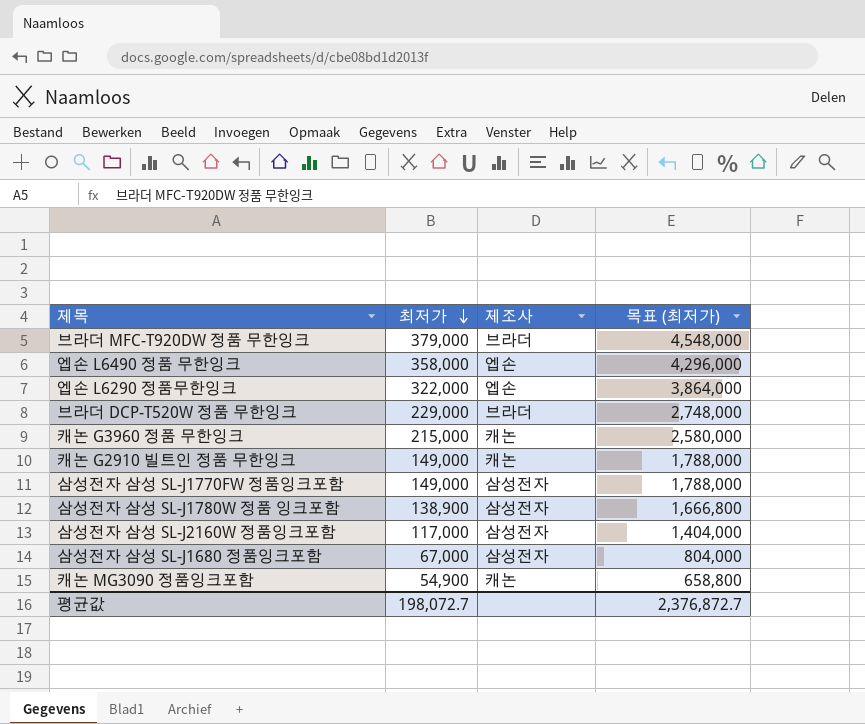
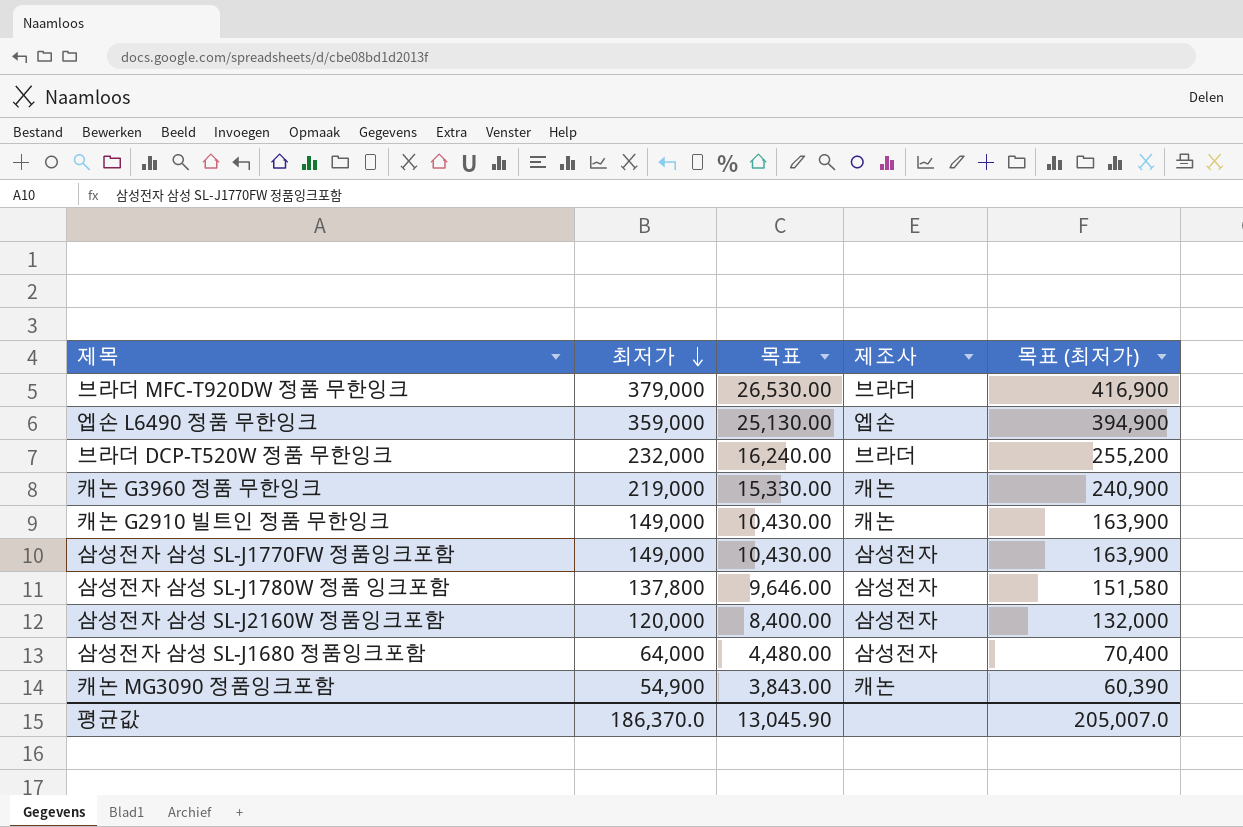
column 목표 | formula: none -> [최저가] * 0.07
column 목표 (최저가) | formula: [최저가] * 12 -> [최저가] * 1.1
row 엡손 L6290 정품무한잉크: 322,000 | 엡손 | 3,864,000 -> none
엡손 L6490 정품 무한잉크 | 최저가: 358,000 -> 359,000
브라더 DCP-T520W 정품 무한잉크 | 최저가: 229,000 -> 232,000
캐논 G3960 정품 무한잉크 | 최저가: 215,000 -> 219,000
삼성전자 삼성 SL-J1780W 정품 잉크포함 | 최저가: 138,900 -> 137,800
삼성전자 삼성 SL-J2160W 정품잉크포함 | 최저가: 117,000 -> 120,000
삼성전자 삼성 SL-J1680 정품잉크포함 | 최저가: 67,000 -> 64,000
평균값 | 최저가: 198,072.7 -> 186,370.0
평균값 | 목표 (최저가): 2,376,872.7 -> 205,007.0

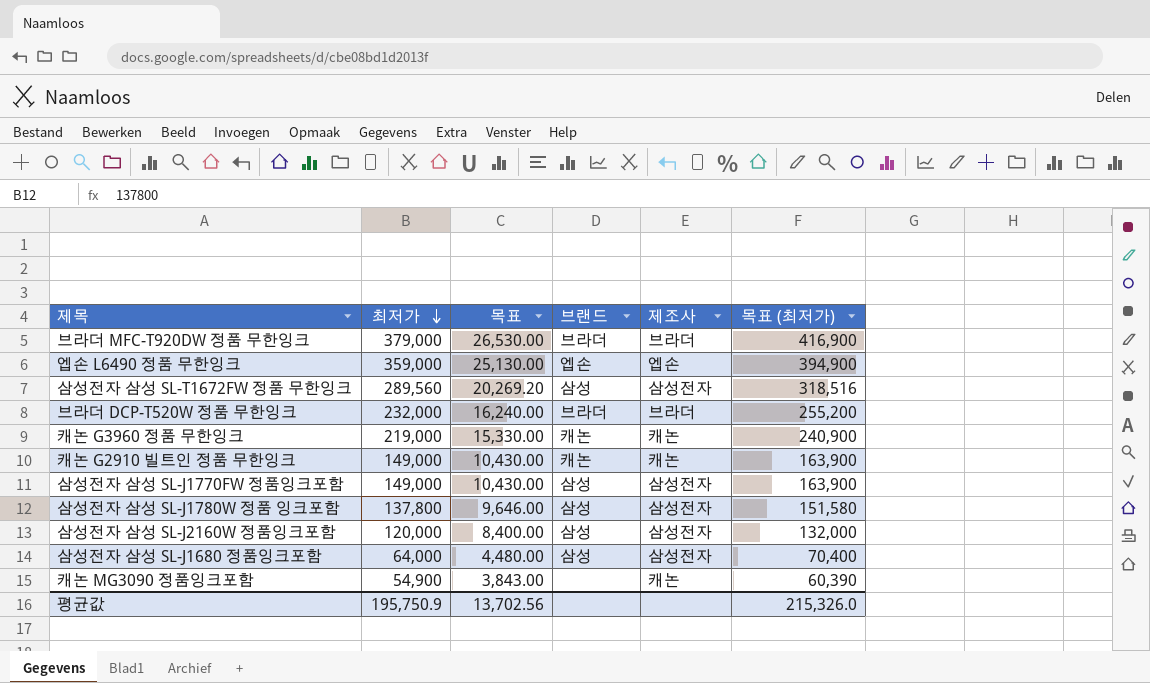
column 브랜드 | position: none -> 4
row 삼성전자 삼성 SL-T1672FW 정품 무한잉크: none -> 289,560 | 20,269.20 | 삼성 | 삼성전자 | 318,516
평균값 | 최저가: 186,370.0 -> 195,750.9
평균값 | 목표: 13,045.90 -> 13,702.56
평균값 | 목표 (최저가): 205,007.0 -> 215,326.0

